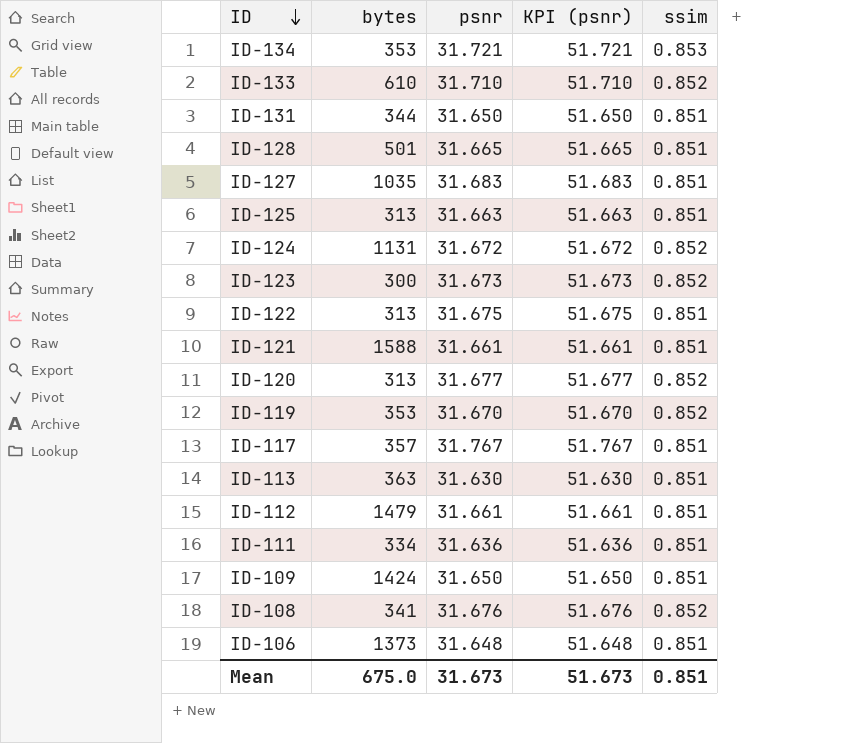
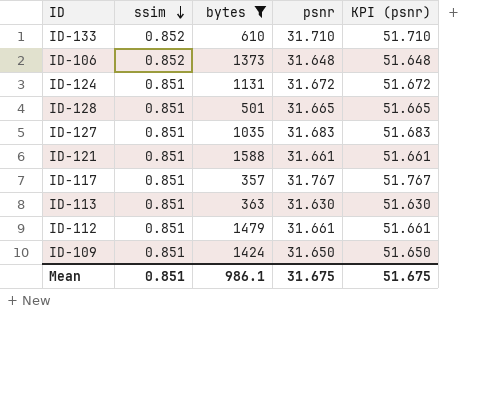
filter: none -> bytes >= 357
row order: ID descending -> ssim descending
column ssim | position: 5 -> 2
ID-106 | ssim: 0.851 -> 0.852
ID-124 | ssim: 0.852 -> 0.851
Mean | bytes: 675.0 -> 986.1
Mean | psnr: 31.673 -> 31.675
Mean | KPI (psnr): 51.673 -> 51.675

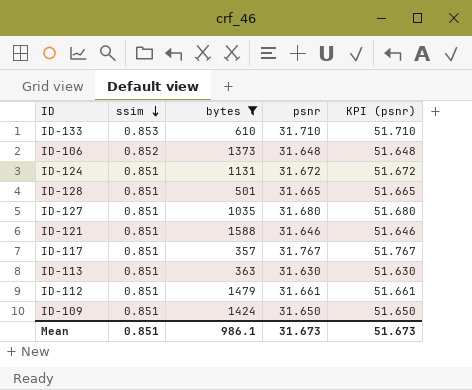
ID-133 | ssim: 0.852 -> 0.853
ID-127 | psnr: 31.683 -> 31.680
ID-127 | KPI (psnr): 51.683 -> 51.680
ID-121 | psnr: 31.661 -> 31.646
ID-121 | KPI (psnr): 51.661 -> 51.646
Mean | psnr: 31.675 -> 31.673
Mean | KPI (psnr): 51.675 -> 51.673

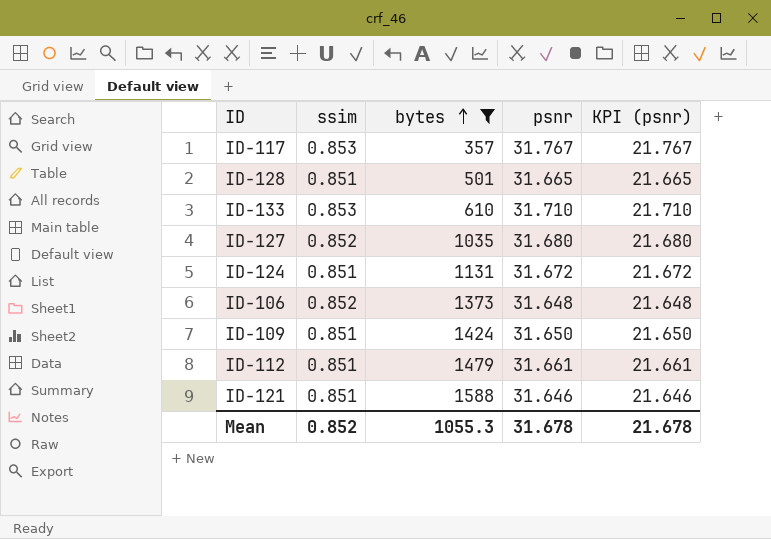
row order: ssim descending -> bytes ascending
column KPI (psnr) | formula: [psnr] + 20 -> [psnr] - 10
row ID-113: 0.851 | 363 | 31.630 | 51.630 -> none
ID-117 | ssim: 0.851 -> 0.853
ID-127 | ssim: 0.851 -> 0.852
Mean | ssim: 0.851 -> 0.852
Mean | bytes: 986.1 -> 1055.3
Mean | psnr: 31.673 -> 31.678
Mean | KPI (psnr): 51.673 -> 21.678

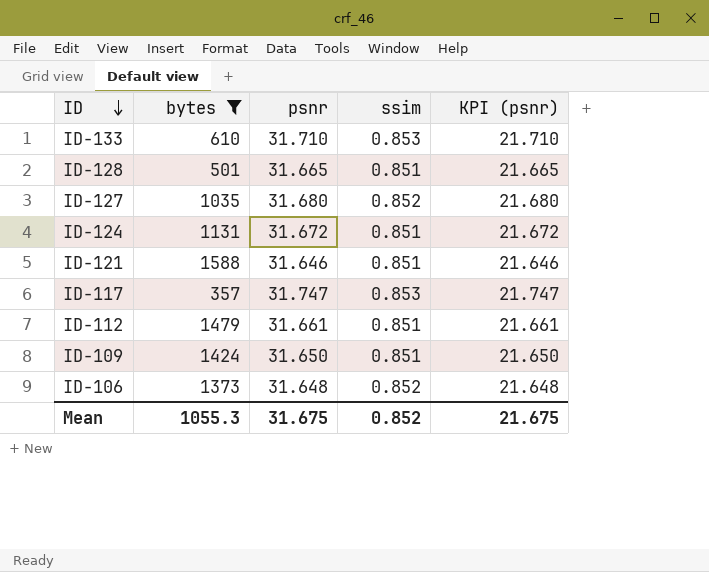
row order: bytes ascending -> ID descending
column ssim | position: 2 -> 4
ID-117 | psnr: 31.767 -> 31.747
ID-117 | KPI (psnr): 21.767 -> 21.747
Mean | psnr: 31.678 -> 31.675
Mean | KPI (psnr): 21.678 -> 21.675

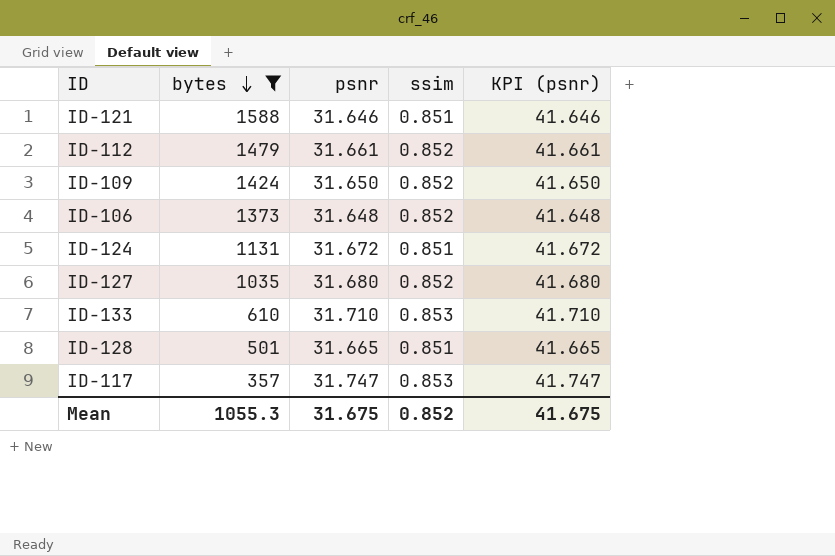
row order: ID descending -> bytes descending
column KPI (psnr) | formula: [psnr] - 10 -> [psnr] + 10
ID-112 | ssim: 0.851 -> 0.852
ID-109 | ssim: 0.851 -> 0.852
Mean | KPI (psnr): 21.675 -> 41.675

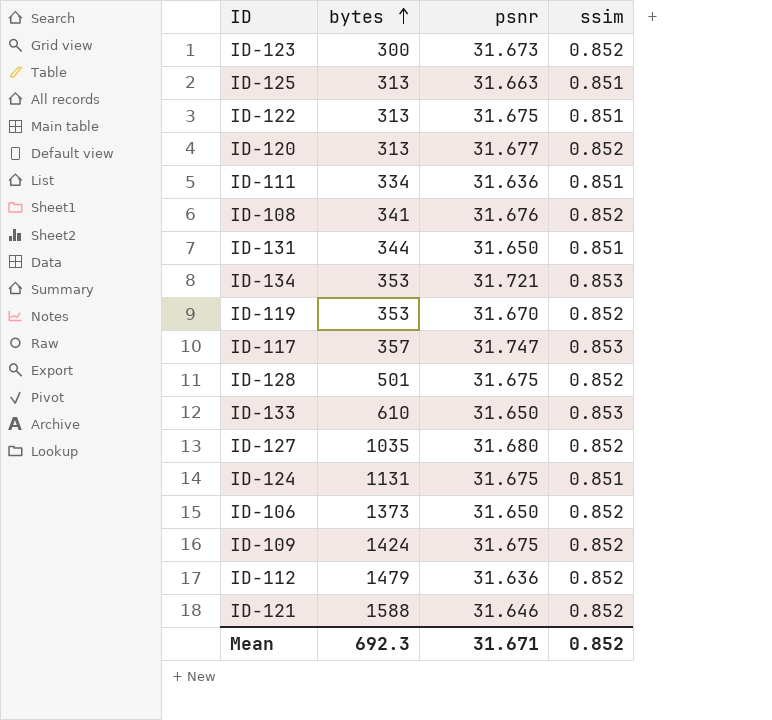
filter: bytes >= 357 -> none
row order: bytes descending -> bytes ascending
column KPI (psnr) | formula: [psnr] + 10 -> none
ID-128 | psnr: 31.665 -> 31.675
ID-128 | ssim: 0.851 -> 0.852
ID-133 | psnr: 31.710 -> 31.650
ID-124 | psnr: 31.672 -> 31.675
ID-106 | psnr: 31.648 -> 31.650
ID-109 | psnr: 31.650 -> 31.675
ID-112 | psnr: 31.661 -> 31.636
ID-121 | ssim: 0.851 -> 0.852
Mean | bytes: 1055.3 -> 692.3
Mean | psnr: 31.675 -> 31.671

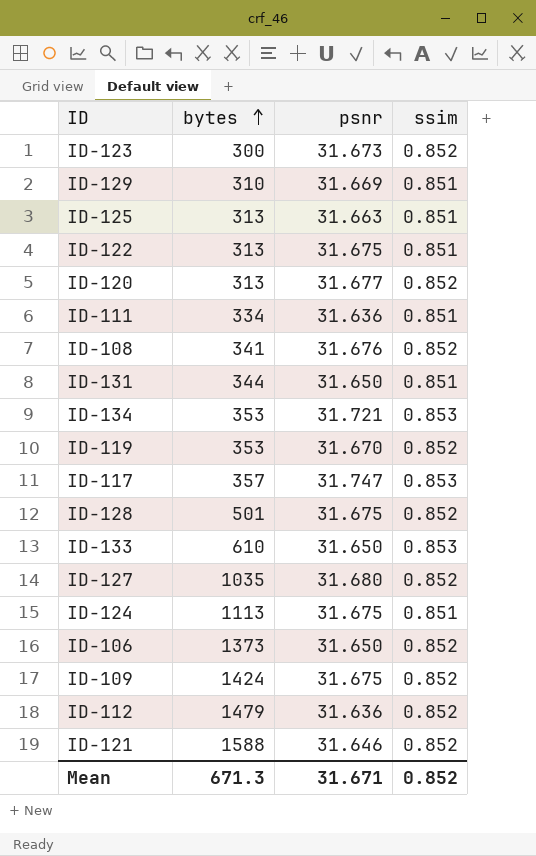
row ID-129: none -> 310 | 31.669 | 0.851
ID-124 | bytes: 1131 -> 1113
Mean | bytes: 692.3 -> 671.3

